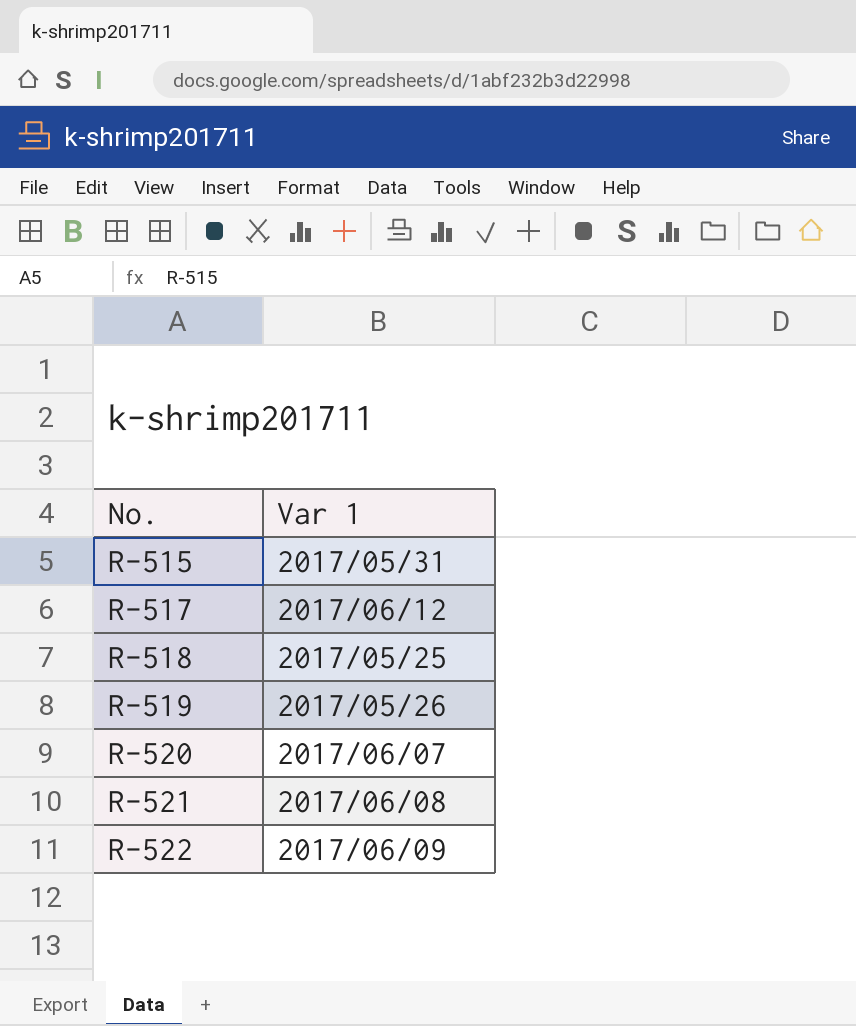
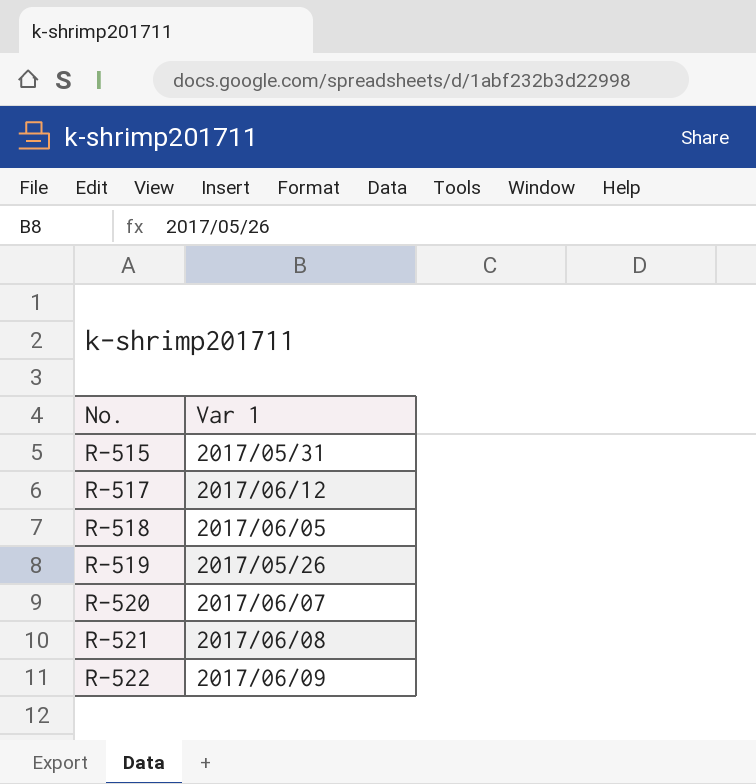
R-518 | Var 1: 2017/05/25 -> 2017/06/05

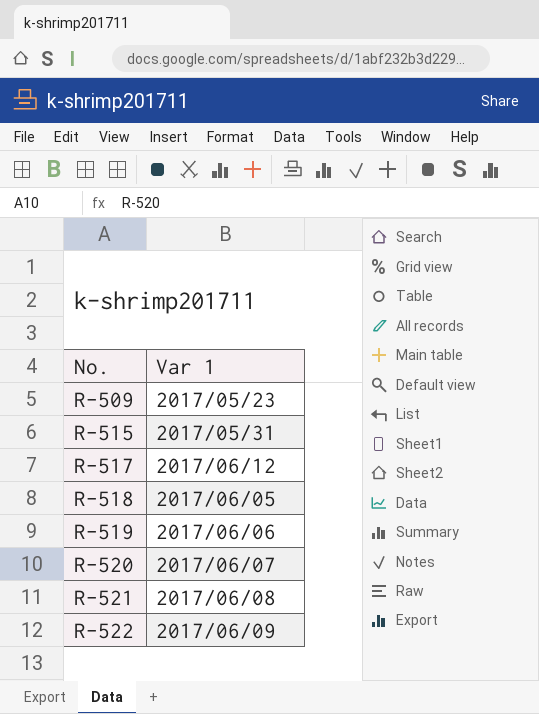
row R-509: none -> 2017/05/23
R-519 | Var 1: 2017/05/26 -> 2017/06/06

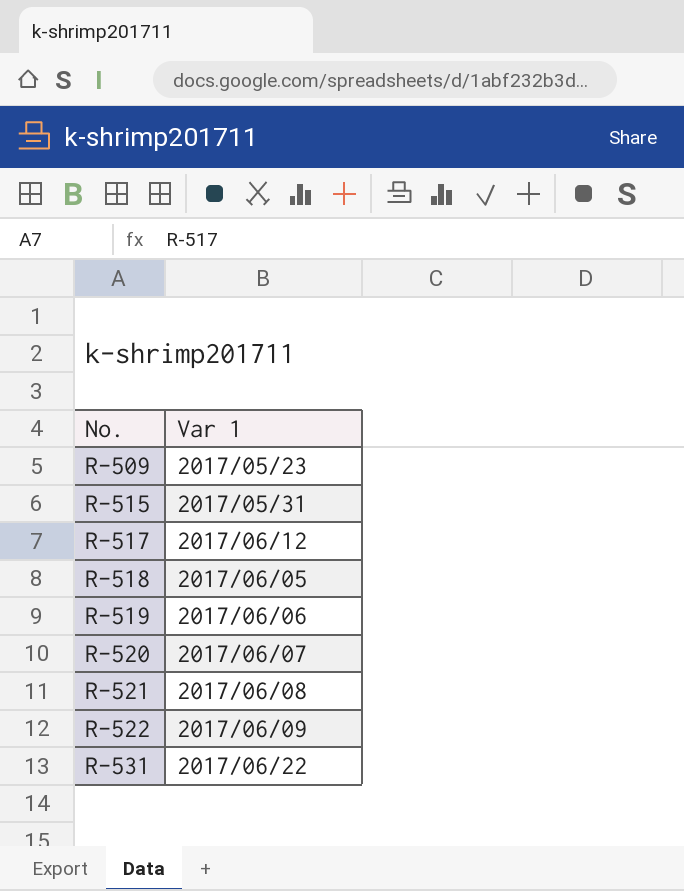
row R-531: none -> 2017/06/22

